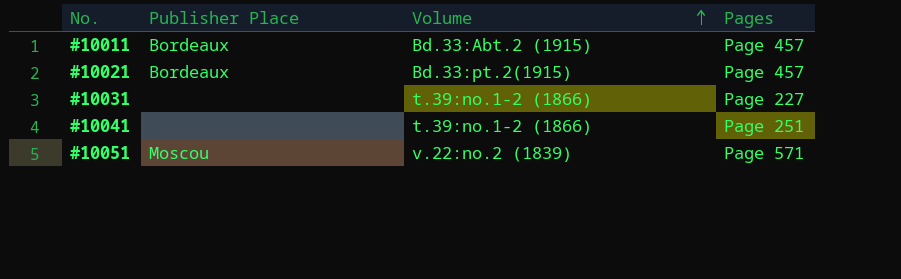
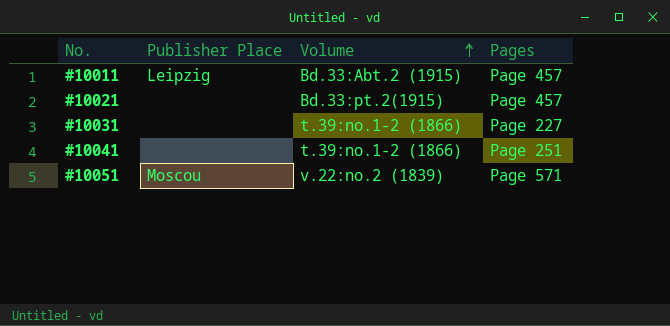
#10011 | Publisher Place: Bordeaux -> Leipzig
#10021 | Publisher Place: Bordeaux -> none

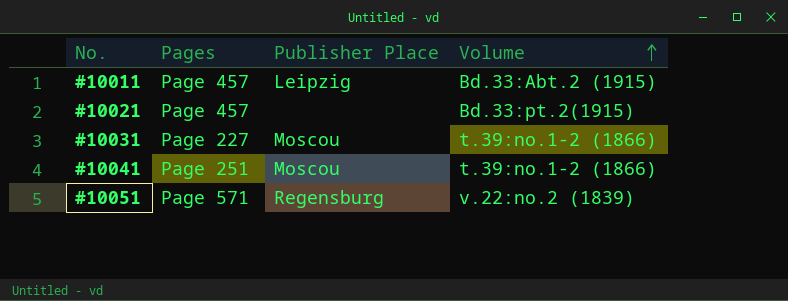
column Pages | position: 4 -> 2
#10031 | Publisher Place: none -> Moscou
#10041 | Publisher Place: none -> Moscou
#10051 | Publisher Place: Moscou -> Regensburg

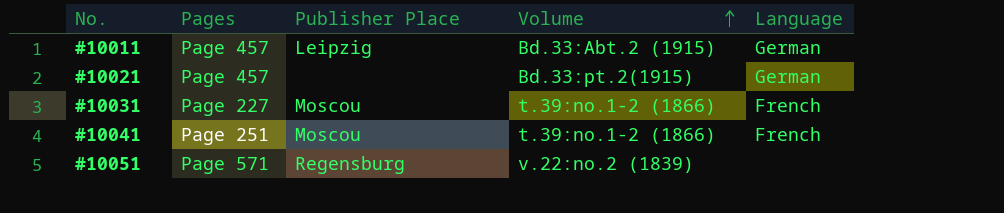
column Language | position: none -> 5

